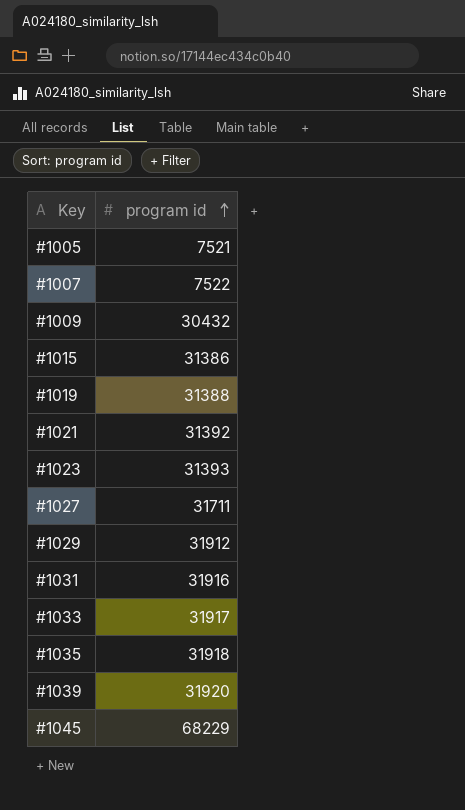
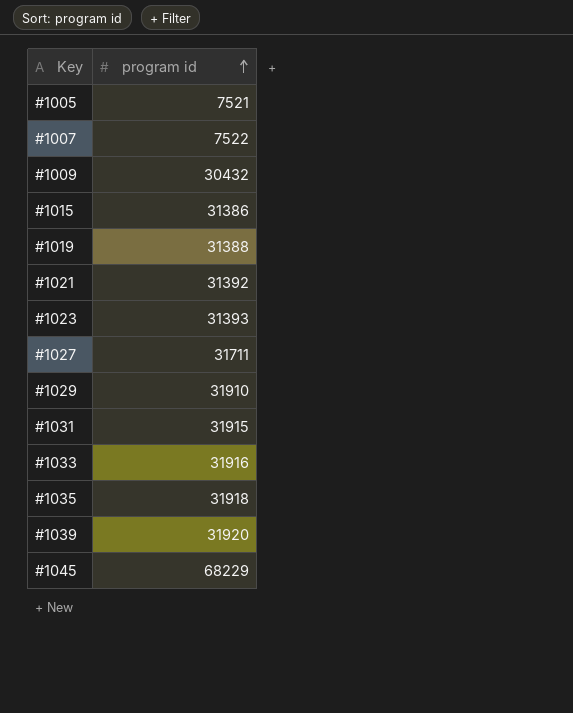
#1029 | program id: 31912 -> 31910
#1031 | program id: 31916 -> 31915
#1033 | program id: 31917 -> 31916

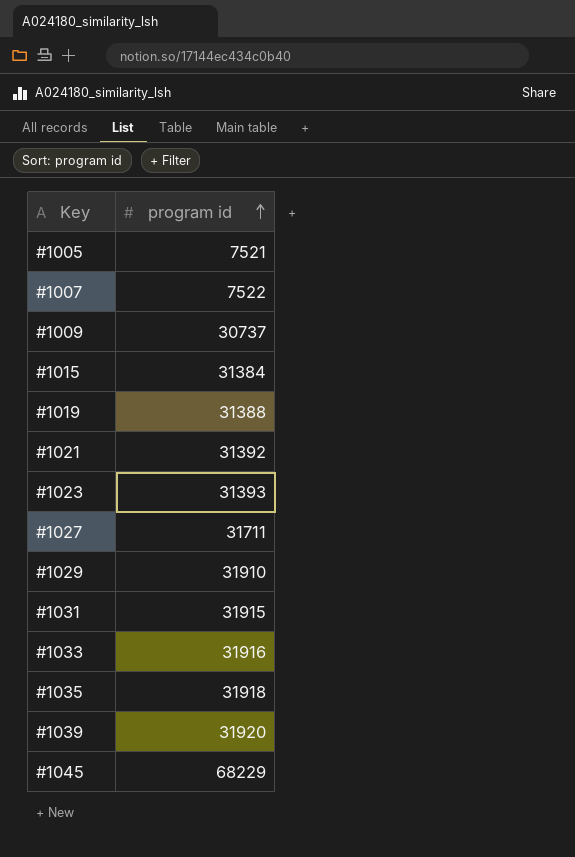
#1009 | program id: 30432 -> 30737
#1015 | program id: 31386 -> 31384

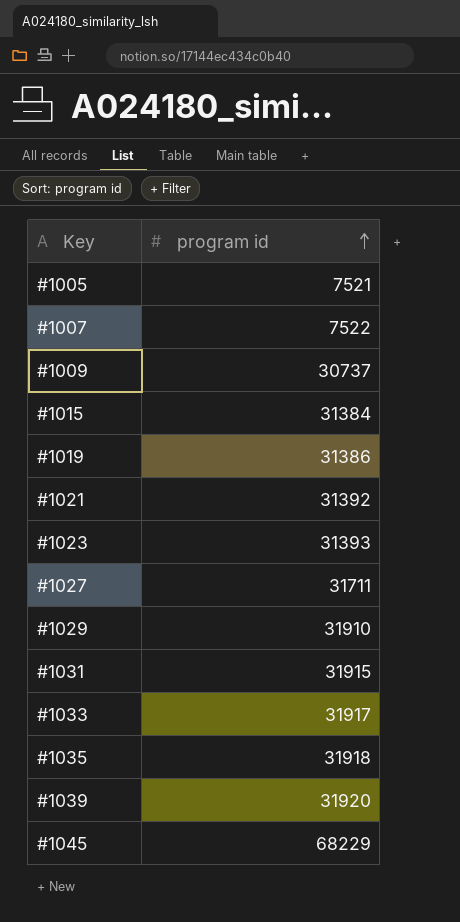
#1019 | program id: 31388 -> 31386
#1033 | program id: 31916 -> 31917

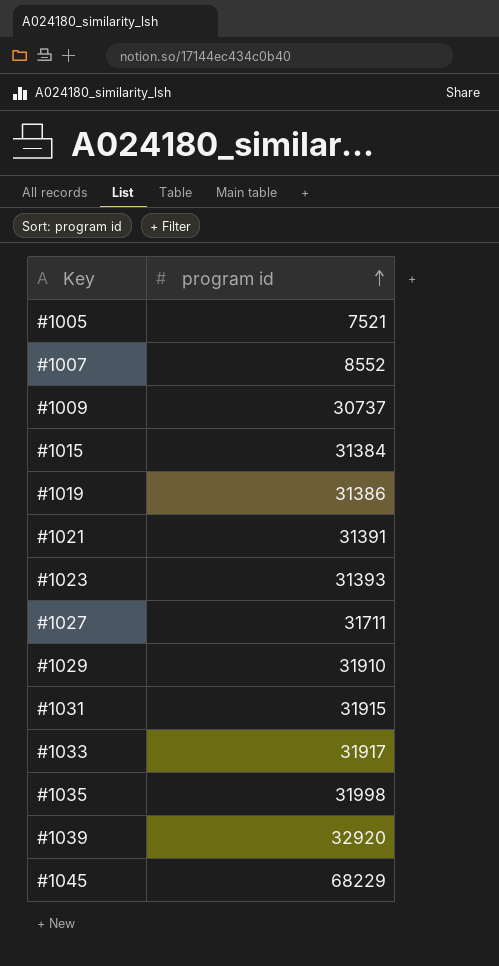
#1007 | program id: 7522 -> 8552
#1021 | program id: 31392 -> 31391
#1035 | program id: 31918 -> 31998
#1039 | program id: 31920 -> 32920

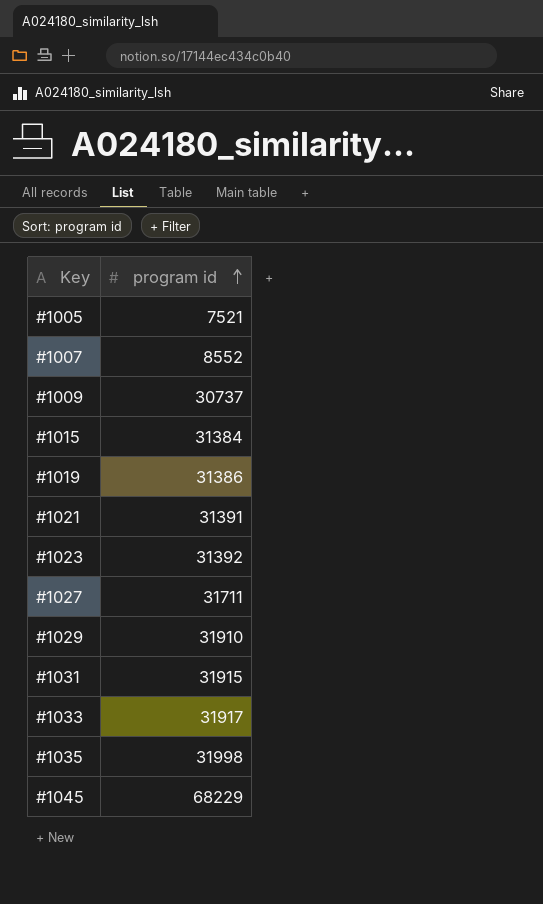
row #1039: 32920 -> none
#1023 | program id: 31393 -> 31392

